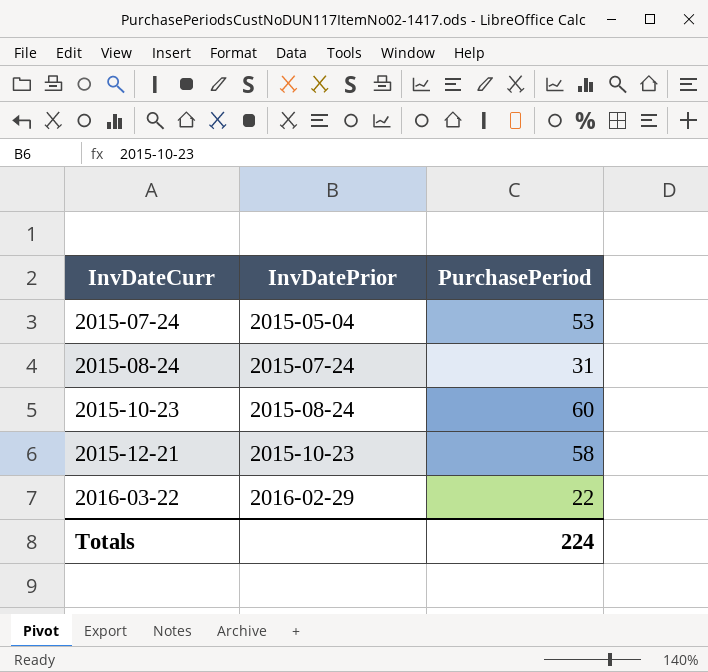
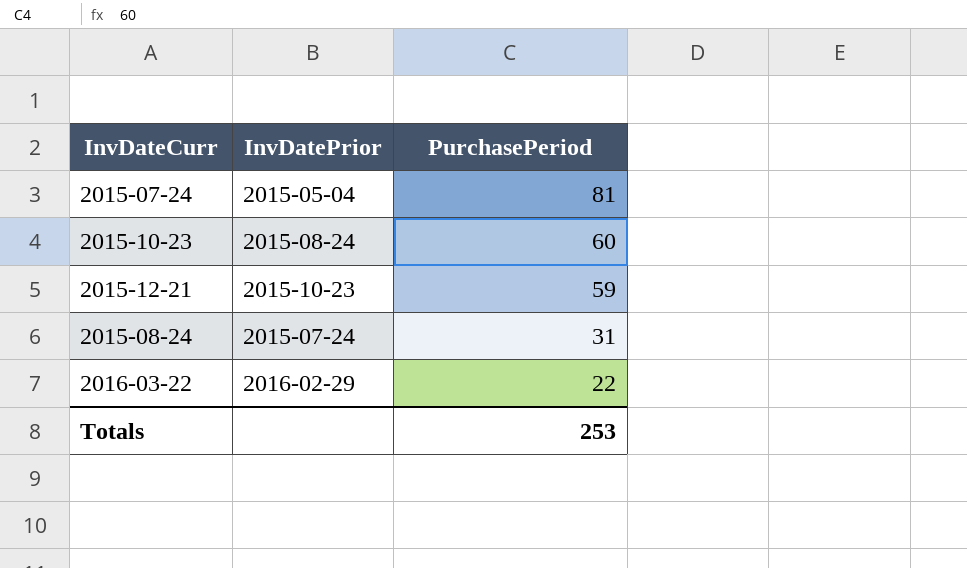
row order: InvDateCurr ascending -> PurchasePeriod descending
2015-07-24 | PurchasePeriod: 53 -> 81
2015-12-21 | PurchasePeriod: 58 -> 59
Totals | PurchasePeriod: 224 -> 253

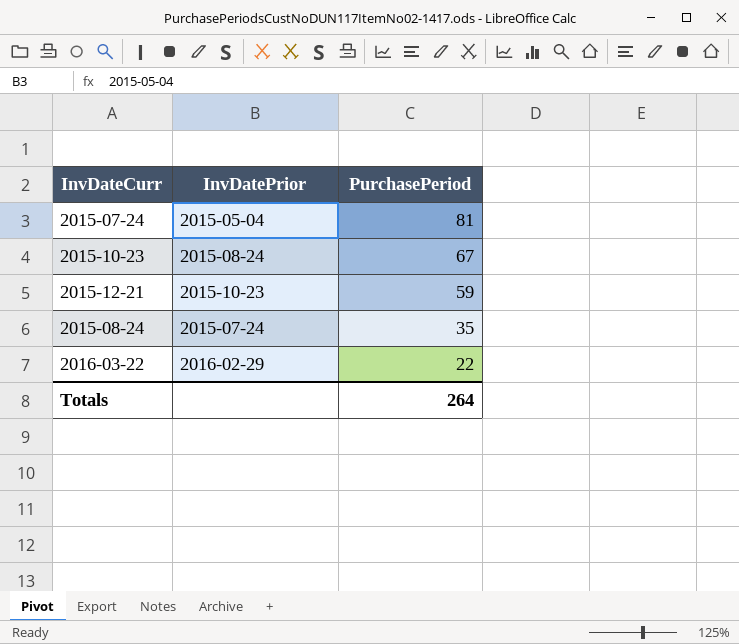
2015-10-23 | PurchasePeriod: 60 -> 67
2015-08-24 | PurchasePeriod: 31 -> 35
Totals | PurchasePeriod: 253 -> 264

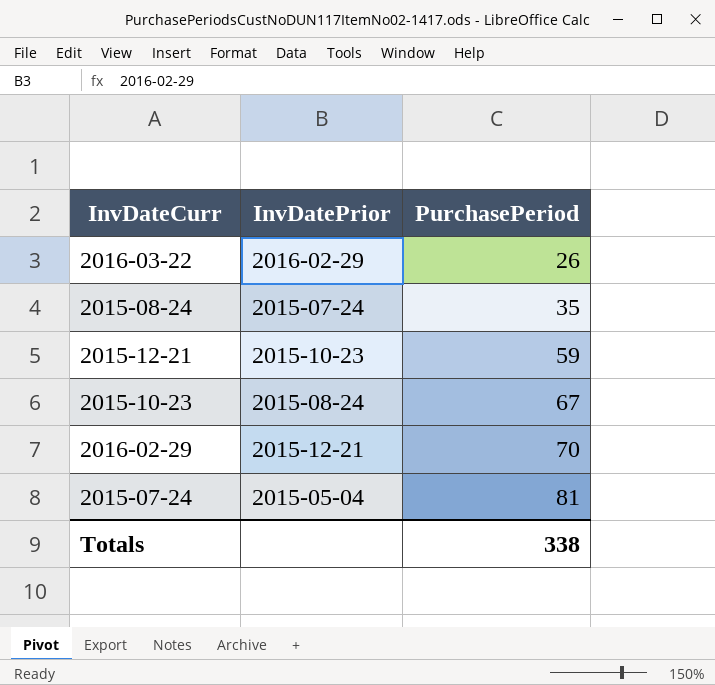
row order: PurchasePeriod descending -> PurchasePeriod ascending
2016-03-22 | PurchasePeriod: 22 -> 26
row 2016-02-29: none -> 2015-12-21 | 70
Totals | PurchasePeriod: 264 -> 338

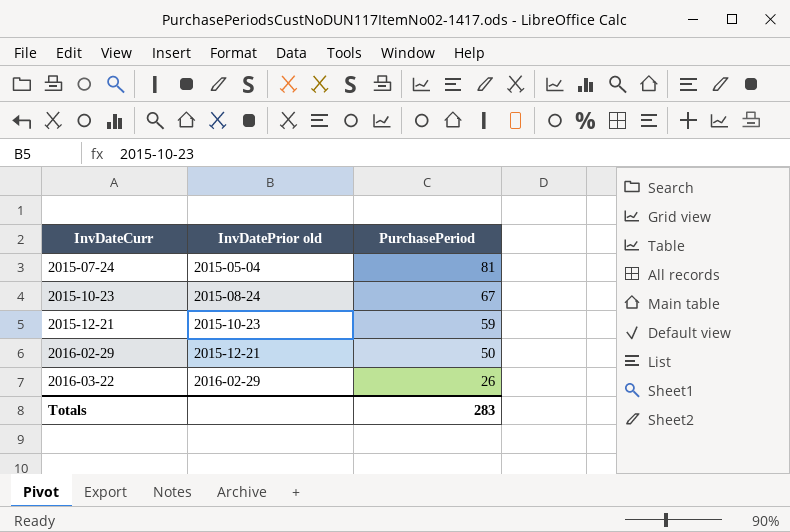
row order: PurchasePeriod ascending -> InvDateCurr ascending
column name: InvDatePrior -> InvDatePrior old
row 2015-08-24: 2015-07-24 | 35 -> none
2016-02-29 | PurchasePeriod: 70 -> 50
Totals | PurchasePeriod: 338 -> 283

